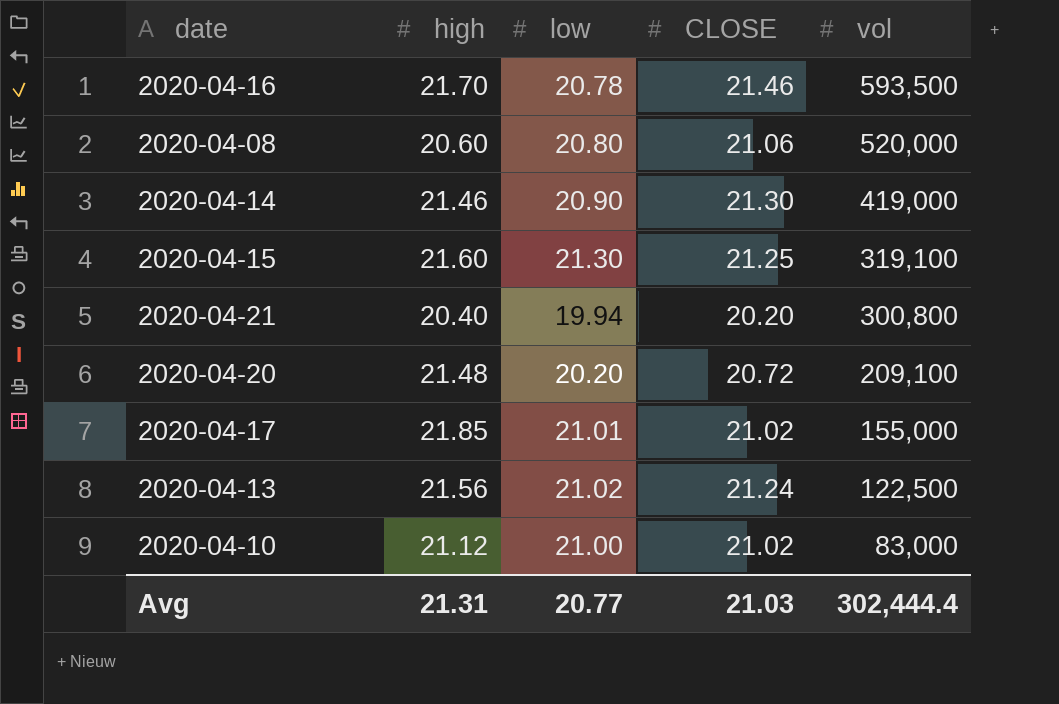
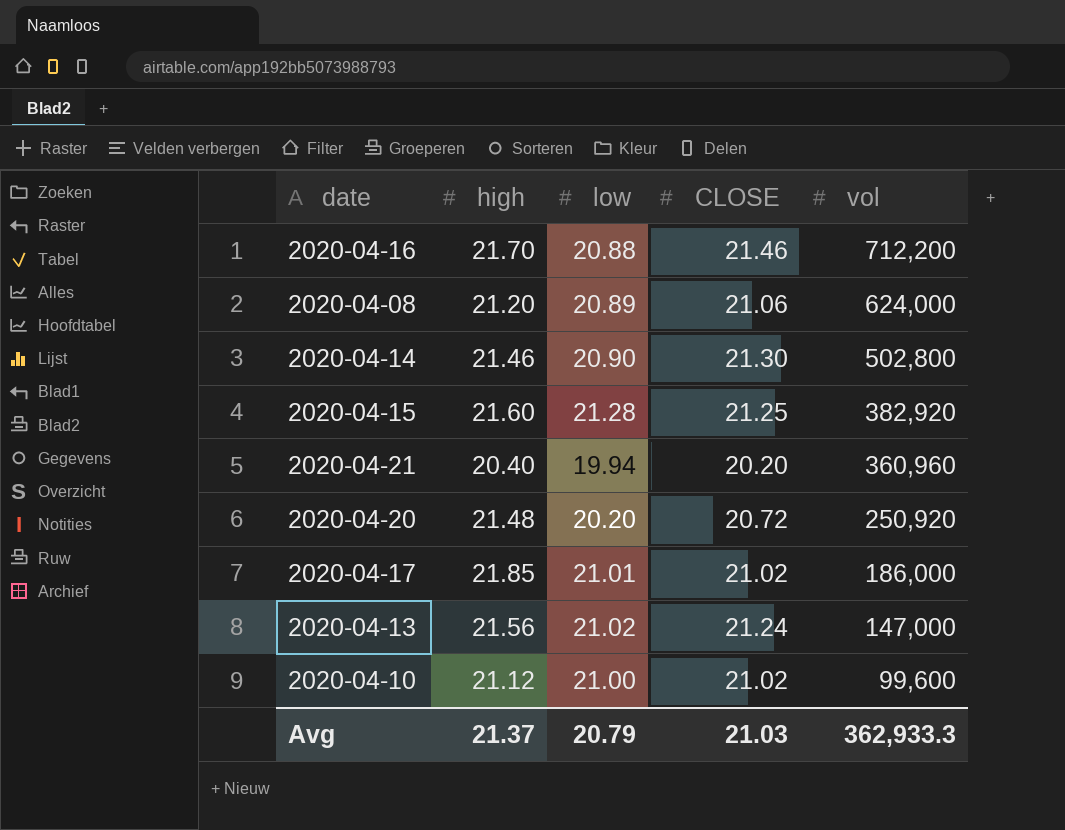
2020-04-16 | low: 20.78 -> 20.88
2020-04-16 | vol: 593,500 -> 712,200
2020-04-08 | high: 20.60 -> 21.20
2020-04-08 | low: 20.80 -> 20.89
2020-04-08 | vol: 520,000 -> 624,000
2020-04-14 | vol: 419,000 -> 502,800
2020-04-15 | low: 21.30 -> 21.28
2020-04-15 | vol: 319,100 -> 382,920
2020-04-21 | vol: 300,800 -> 360,960
2020-04-20 | vol: 209,100 -> 250,920
2020-04-17 | vol: 155,000 -> 186,000
2020-04-13 | vol: 122,500 -> 147,000
2020-04-10 | vol: 83,000 -> 99,600
Avg | high: 21.31 -> 21.37
Avg | low: 20.77 -> 20.79
Avg | vol: 302,444.4 -> 362,933.3

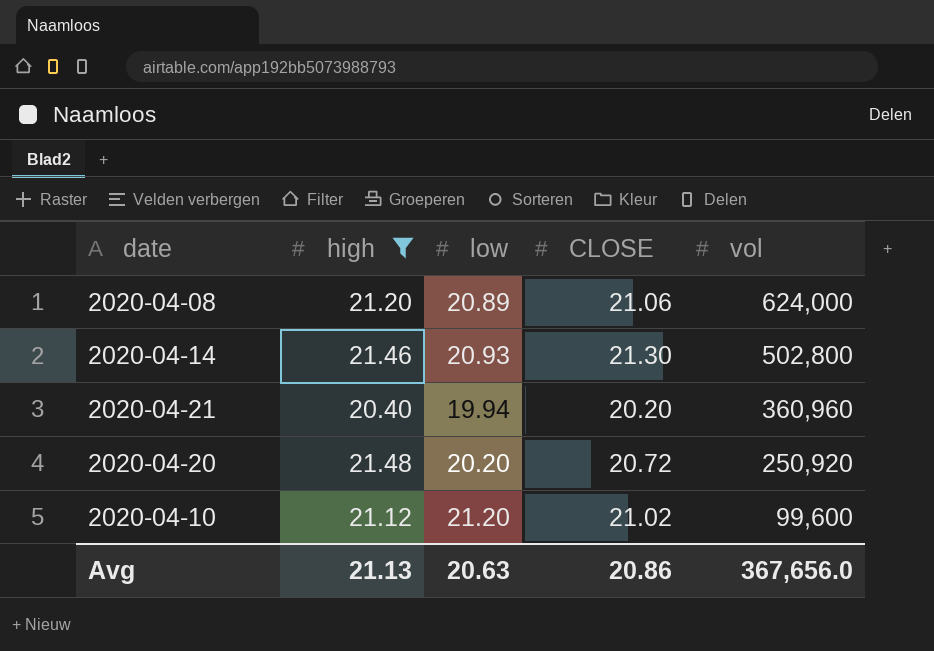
filter: none -> high <= 21.48
2020-04-14 | low: 20.90 -> 20.93
2020-04-10 | low: 21.00 -> 21.20
Avg | high: 21.37 -> 21.13
Avg | low: 20.79 -> 20.63
Avg | CLOSE: 21.03 -> 20.86
Avg | vol: 362,933.3 -> 367,656.0

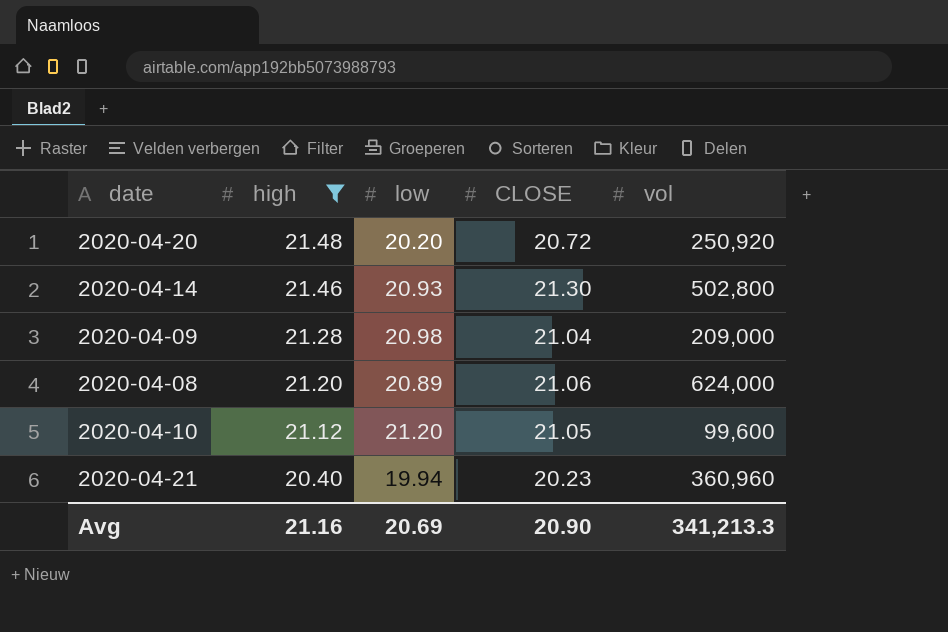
row order: vol descending -> high descending
row 2020-04-09: none -> 21.28 | 20.98 | 21.04 | 209,000
2020-04-10 | CLOSE: 21.02 -> 21.05
2020-04-21 | CLOSE: 20.20 -> 20.23
Avg | high: 21.13 -> 21.16
Avg | low: 20.63 -> 20.69
Avg | CLOSE: 20.86 -> 20.90
Avg | vol: 367,656.0 -> 341,213.3

